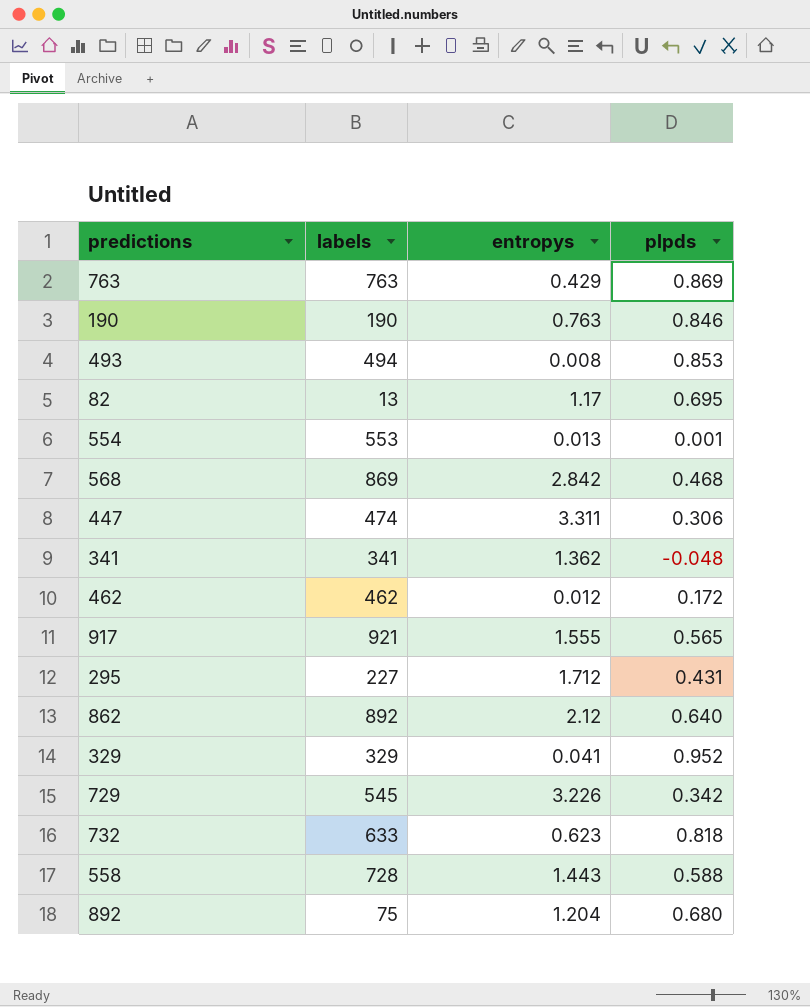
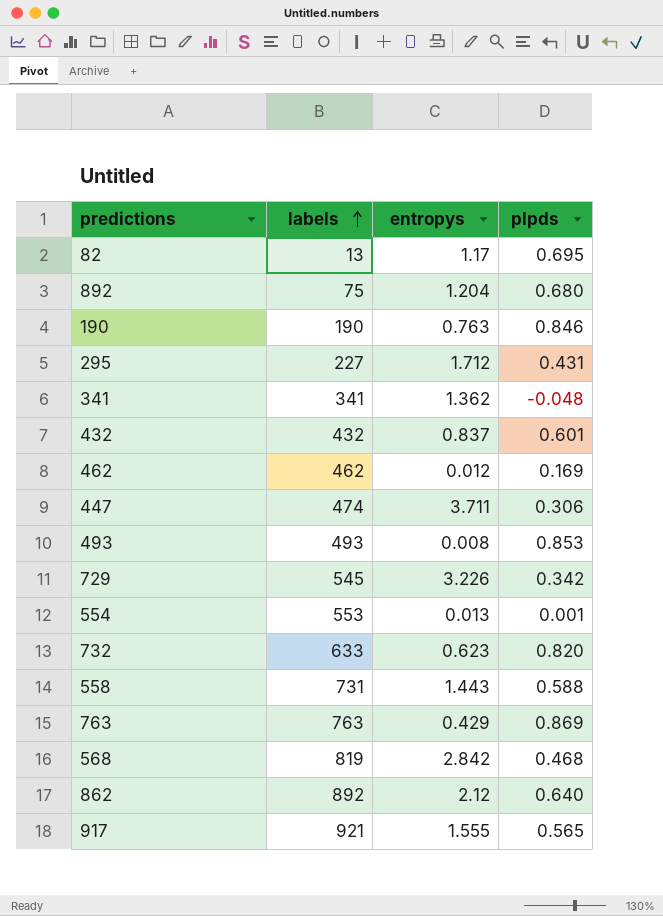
row order: none -> labels ascending
row 329: 329 | 0.041 | 0.952 -> none
row 432: none -> 432 | 0.837 | 0.601
462 | plpds: 0.172 -> 0.169
447 | entropys: 3.311 -> 3.711
493 | labels: 494 -> 493
732 | plpds: 0.818 -> 0.820
558 | labels: 728 -> 731
568 | labels: 869 -> 819

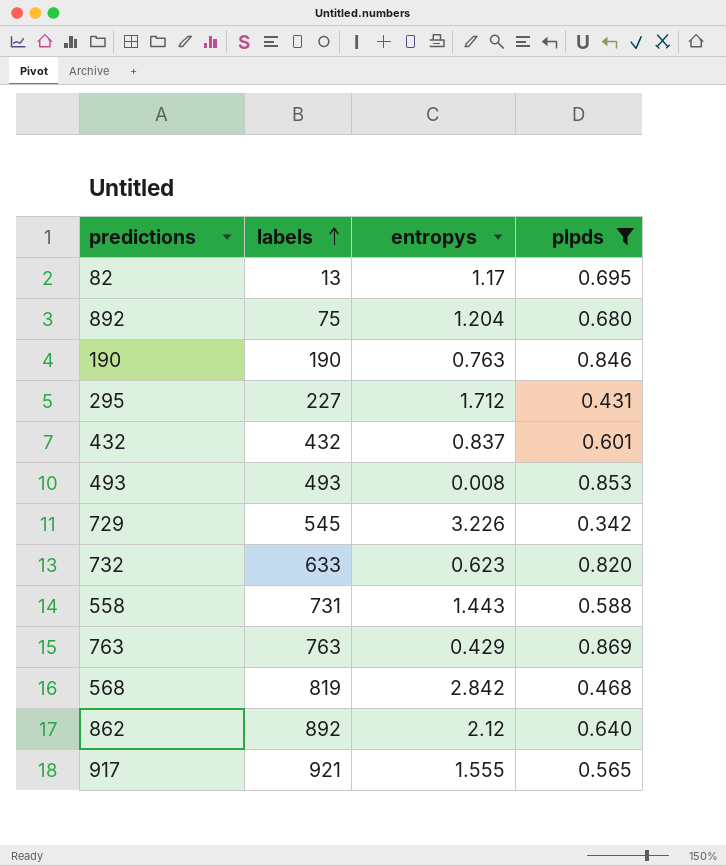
filter: none -> plpds >= 0.342

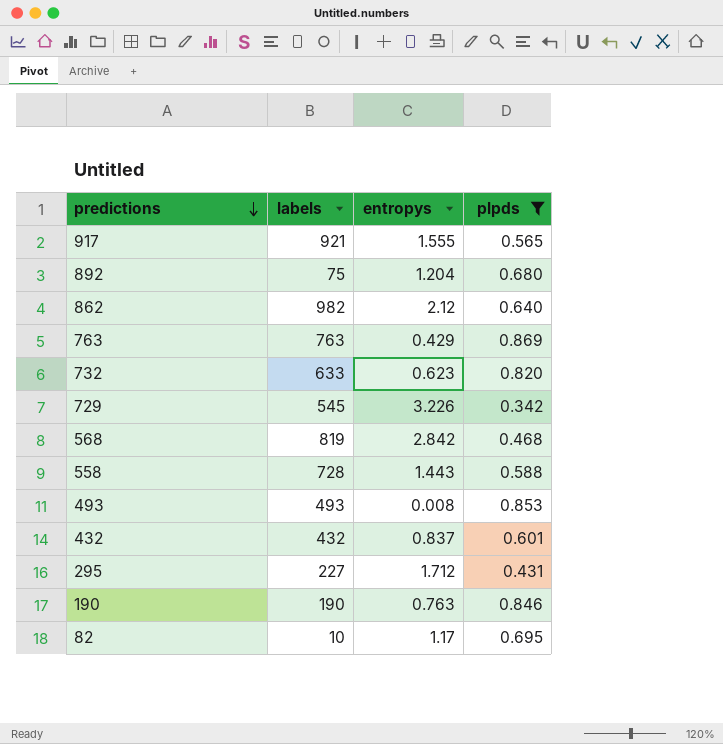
row order: labels ascending -> predictions descending
862 | labels: 892 -> 982
558 | labels: 731 -> 728
82 | labels: 13 -> 10

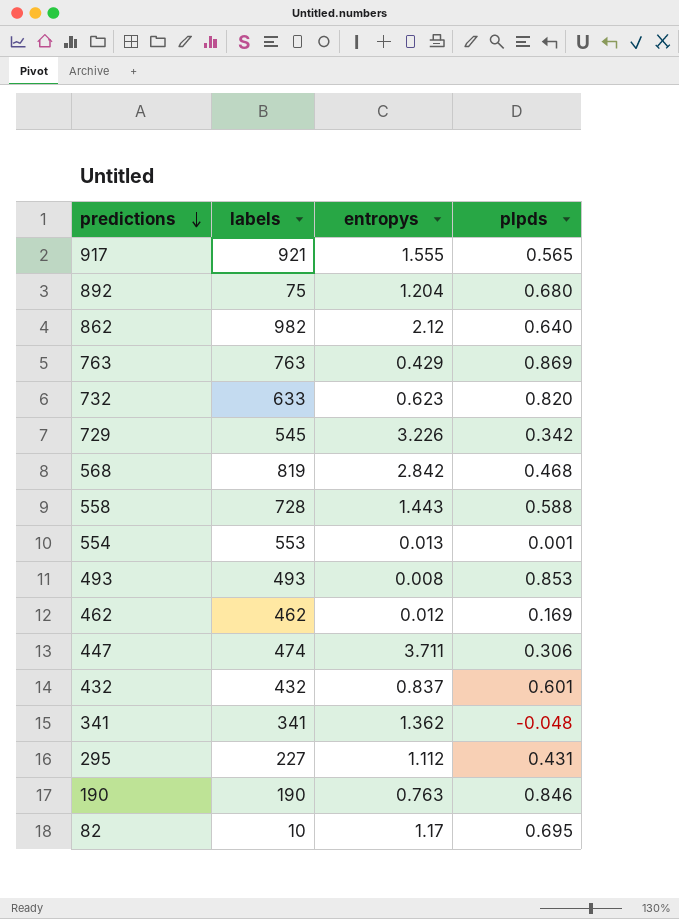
filter: plpds >= 0.342 -> none
295 | entropys: 1.712 -> 1.112

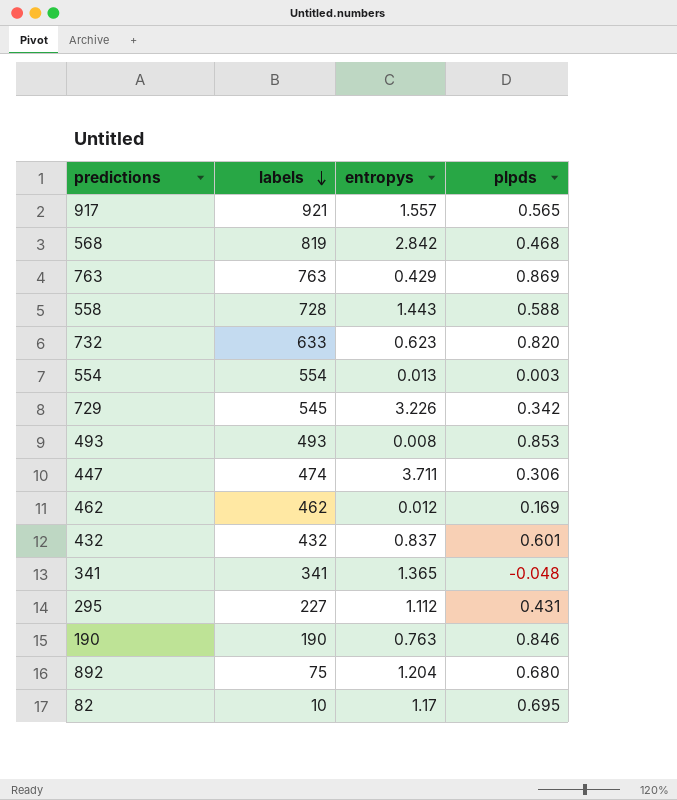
row order: predictions descending -> labels descending
row 862: 982 | 2.12 | 0.640 -> none
917 | entropys: 1.555 -> 1.557
554 | labels: 553 -> 554
554 | plpds: 0.001 -> 0.003
341 | entropys: 1.362 -> 1.365

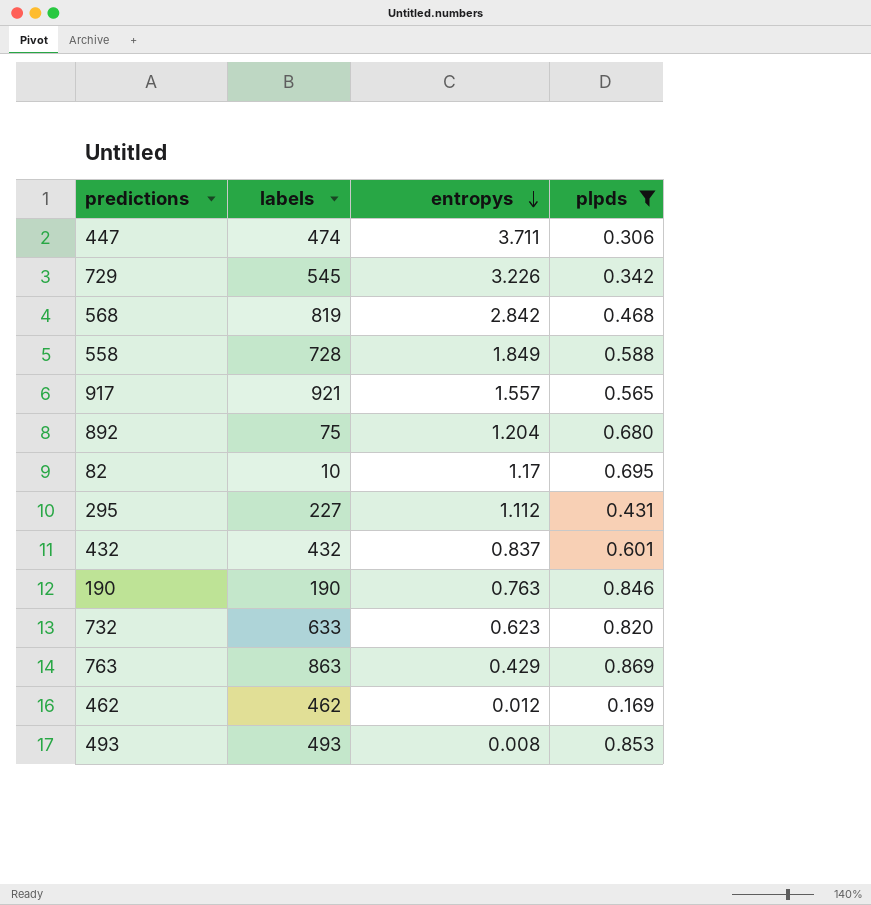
filter: none -> plpds >= 0.169
row order: labels descending -> entropys descending
558 | entropys: 1.443 -> 1.849
763 | labels: 763 -> 863

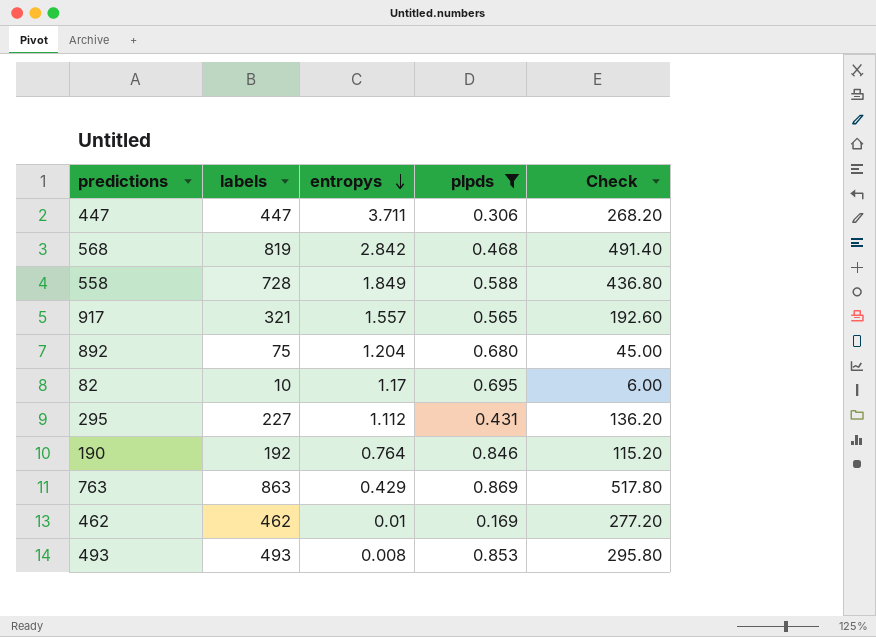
column Check | formula: none -> [labels] * 0.6
row 729: 545 | 3.226 | 0.342 -> none
row 432: 432 | 0.837 | 0.601 -> none
row 732: 633 | 0.623 | 0.820 -> none
447 | labels: 474 -> 447
917 | labels: 921 -> 321
190 | labels: 190 -> 192
190 | entropys: 0.763 -> 0.764
462 | entropys: 0.012 -> 0.01

